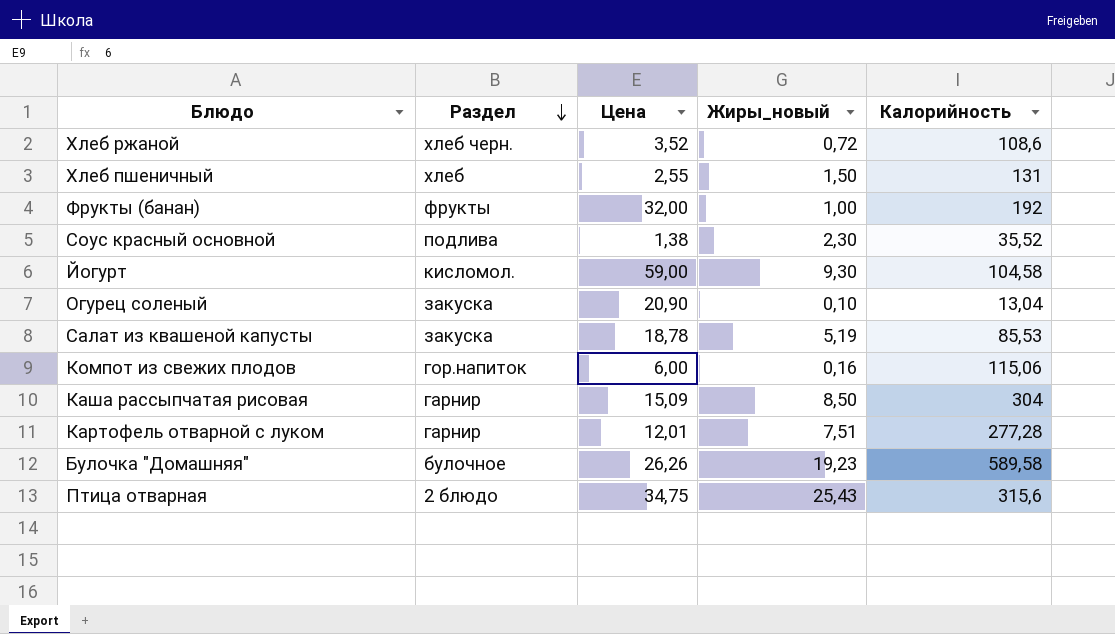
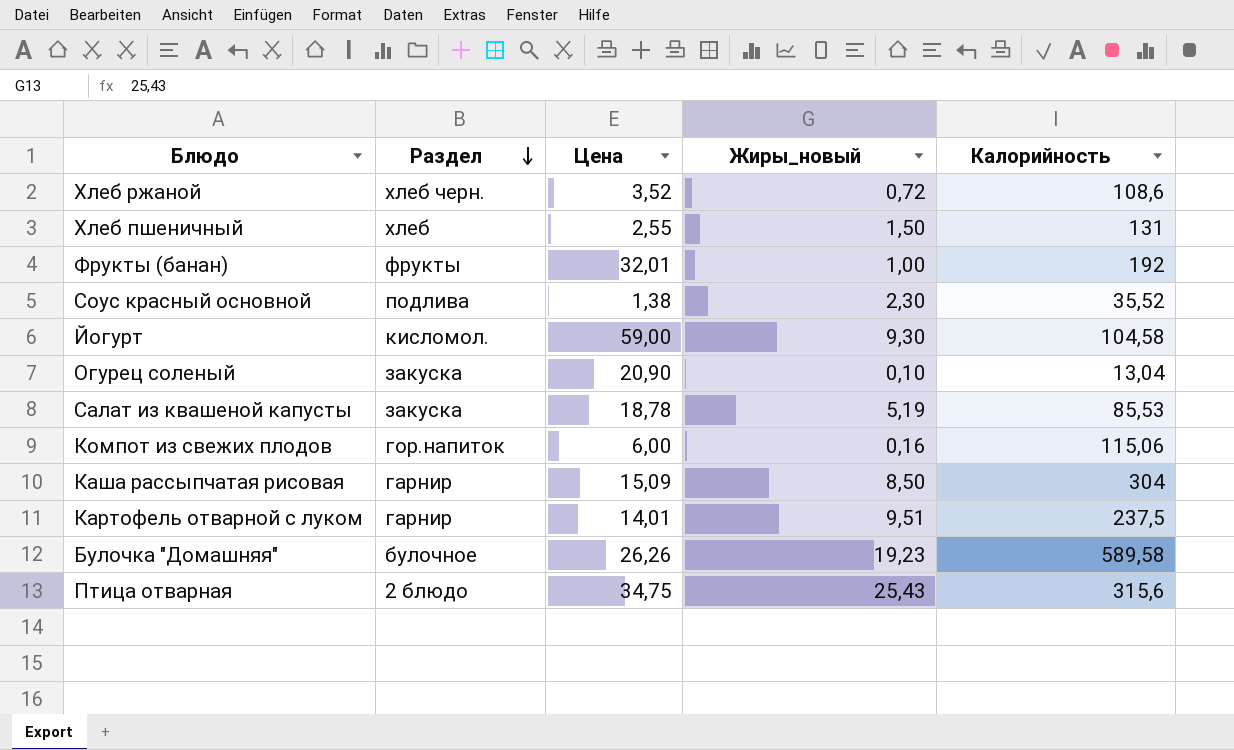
Фрукты (банан) | Цена: 32,00 -> 32,01
Картофель отварной с луком | Цена: 12,01 -> 14,01
Картофель отварной с луком | Жиры_новый: 7,51 -> 9,51
Картофель отварной с луком | Калорийность: 277,28 -> 237,5

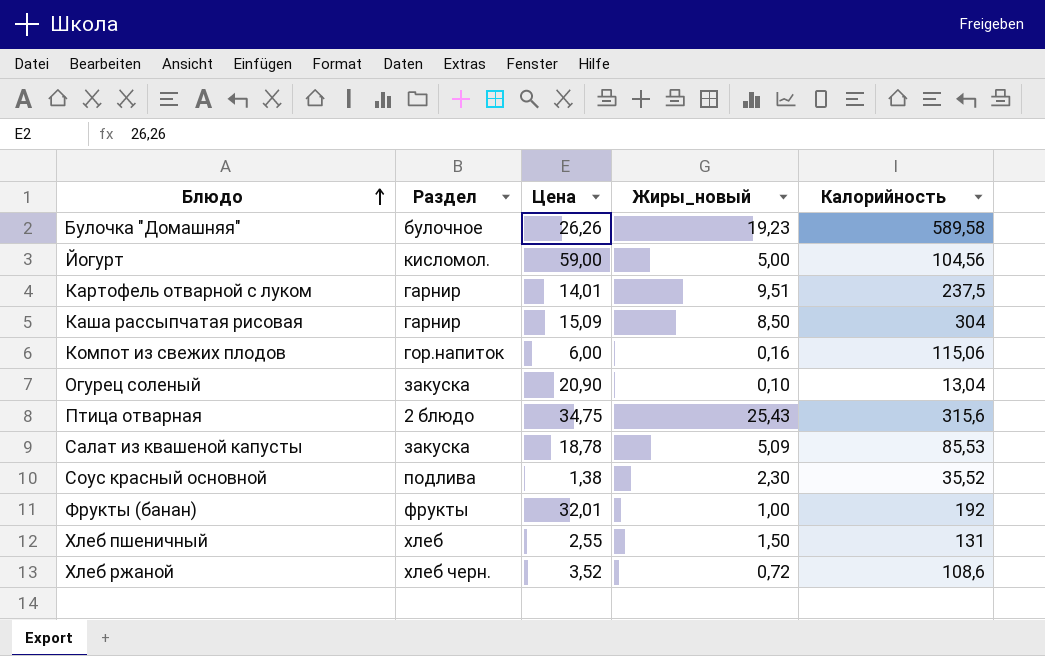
row order: Раздел descending -> Блюдо ascending
Йогурт | Жиры_новый: 9,30 -> 5,00
Йогурт | Калорийность: 104,58 -> 104,56
Салат из квашеной капусты | Жиры_новый: 5,19 -> 5,09

